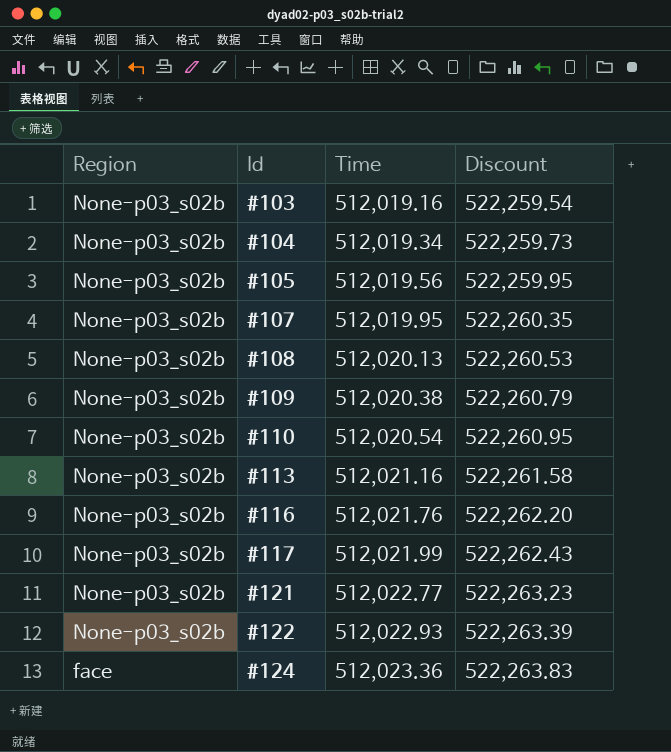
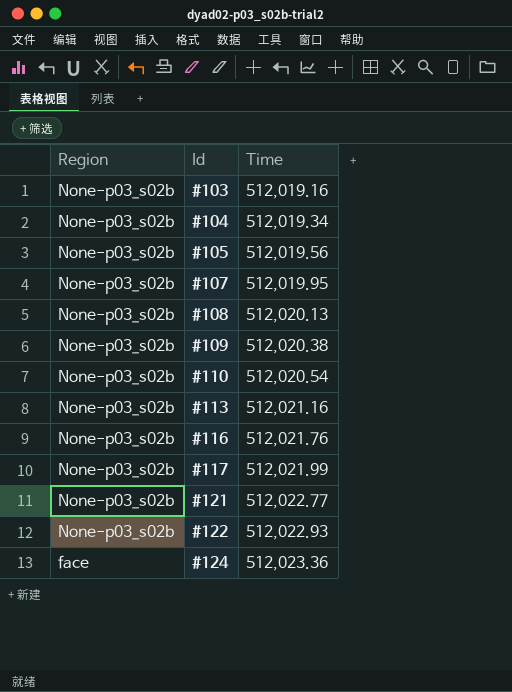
column Discount | formula: [Time] * 1.02 -> none

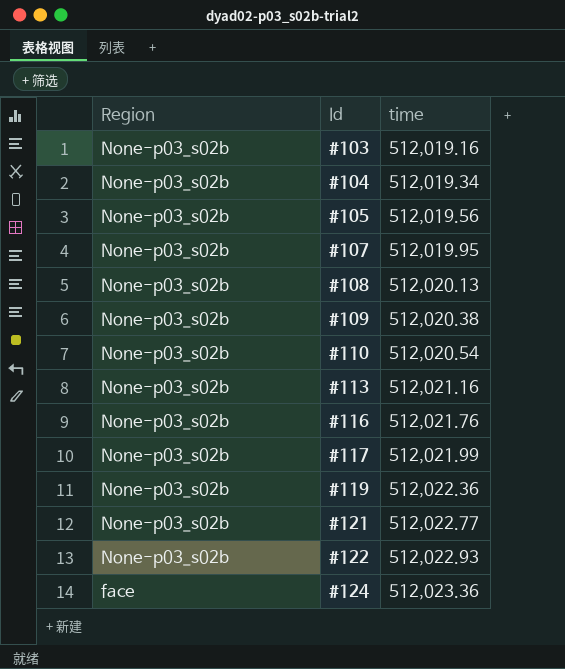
column name: Time -> time
row #119: none -> None-p03_s02b | 512,022.36

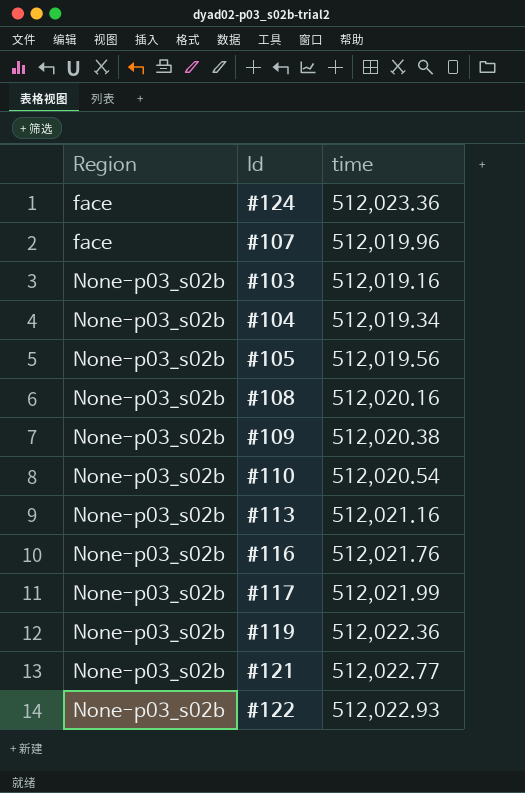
row order: Region descending -> Region ascending
#107 | Region: None-p03_s02b -> face
#107 | time: 512,019.95 -> 512,019.96
#108 | time: 512,020.13 -> 512,020.16

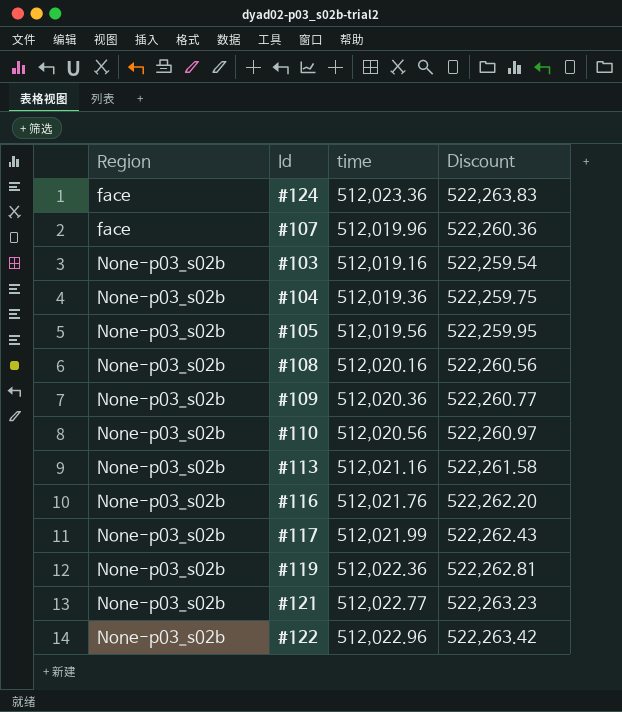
column Discount | formula: none -> [time] * 1.02
#104 | time: 512,019.34 -> 512,019.36
#109 | time: 512,020.38 -> 512,020.36
#110 | time: 512,020.54 -> 512,020.56
#122 | time: 512,022.93 -> 512,022.96

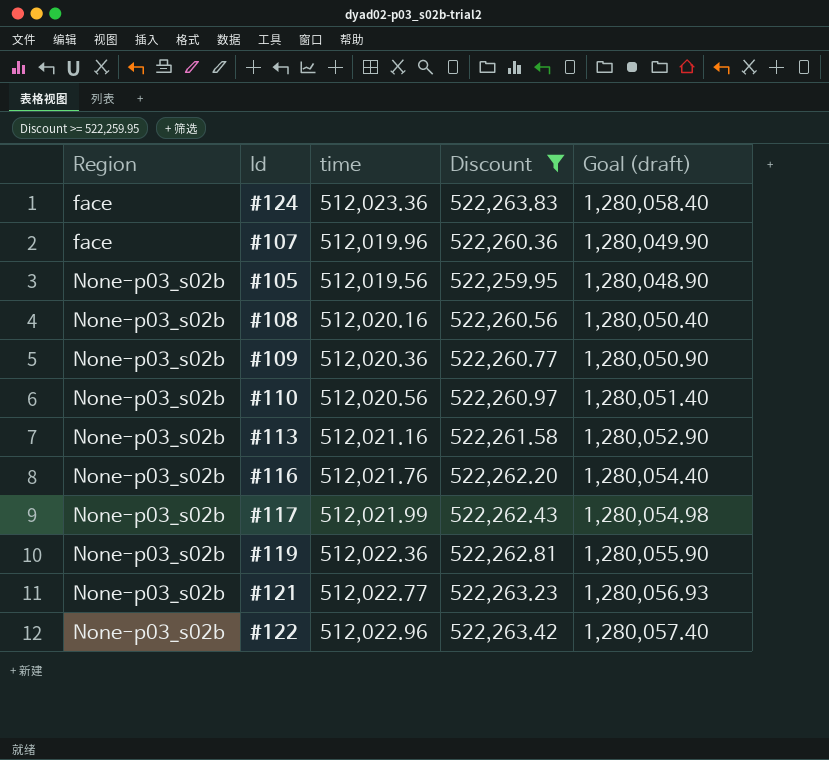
filter: none -> Discount >= 522,259.95
column Goal (draft) | formula: none -> [time] * 2.5

